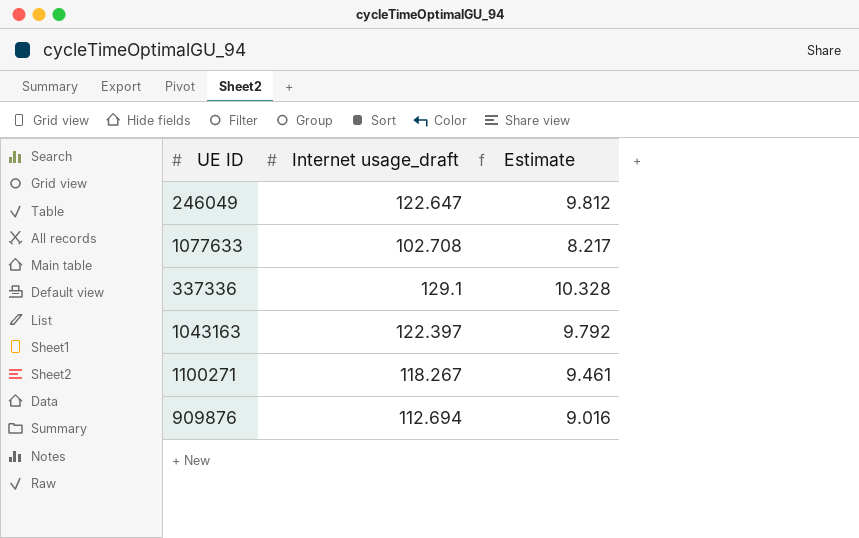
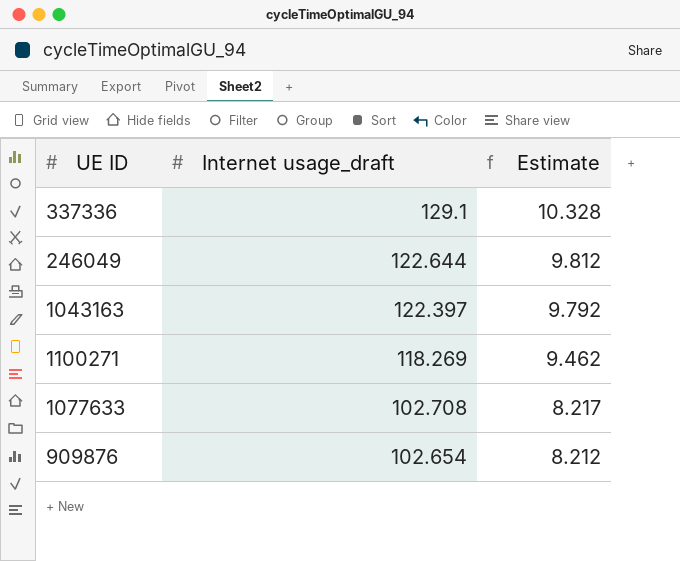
row order: none -> Internet usage_draft descending
246049 | Internet usage_draft: 122.647 -> 122.644
1100271 | Internet usage_draft: 118.267 -> 118.269
1100271 | Estimate: 9.461 -> 9.462
909876 | Internet usage_draft: 112.694 -> 102.654
909876 | Estimate: 9.016 -> 8.212

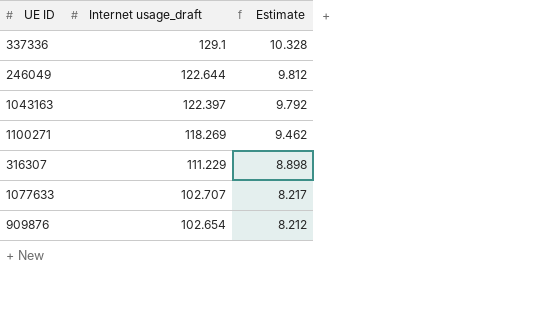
row 316307: none -> 111.229 | 8.898
1077633 | Internet usage_draft: 102.708 -> 102.707

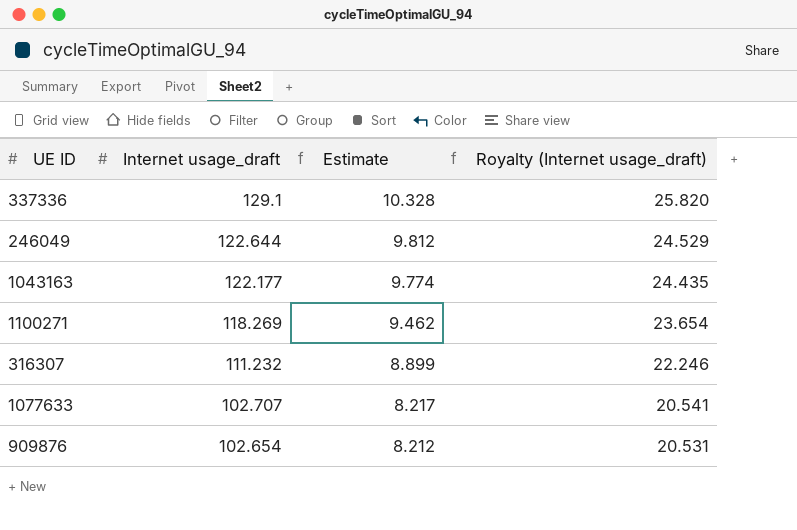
column Royalty (Internet usage_draft) | formula: none -> [Internet usage_draft] * 0.2
1043163 | Internet usage_draft: 122.397 -> 122.177
1043163 | Estimate: 9.792 -> 9.774
316307 | Internet usage_draft: 111.229 -> 111.232
316307 | Estimate: 8.898 -> 8.899

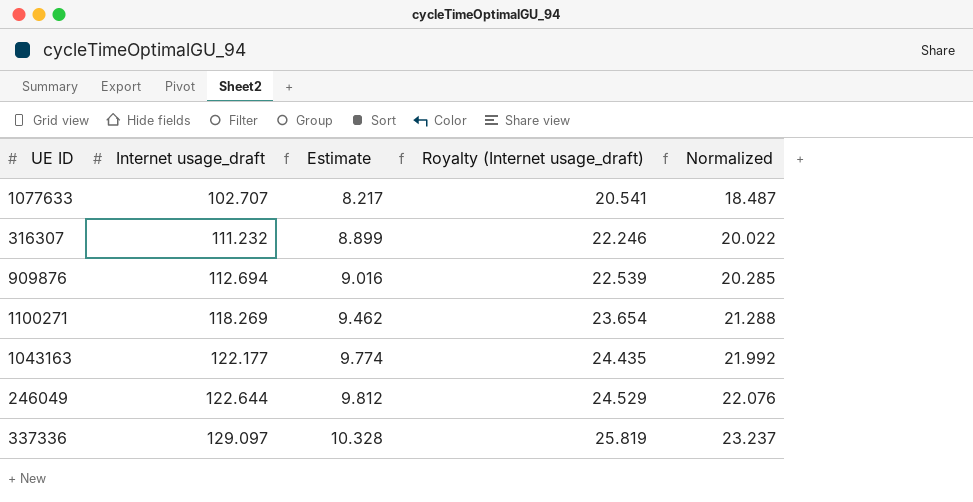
row order: Internet usage_draft descending -> Internet usage_draft ascending
column Normalized | formula: none -> [Internet usage_draft] * 0.18
909876 | Internet usage_draft: 102.654 -> 112.694
909876 | Estimate: 8.212 -> 9.016
909876 | Royalty (Internet usage_draft): 20.531 -> 22.539
337336 | Internet usage_draft: 129.1 -> 129.097
337336 | Royalty (Internet usage_draft): 25.820 -> 25.819

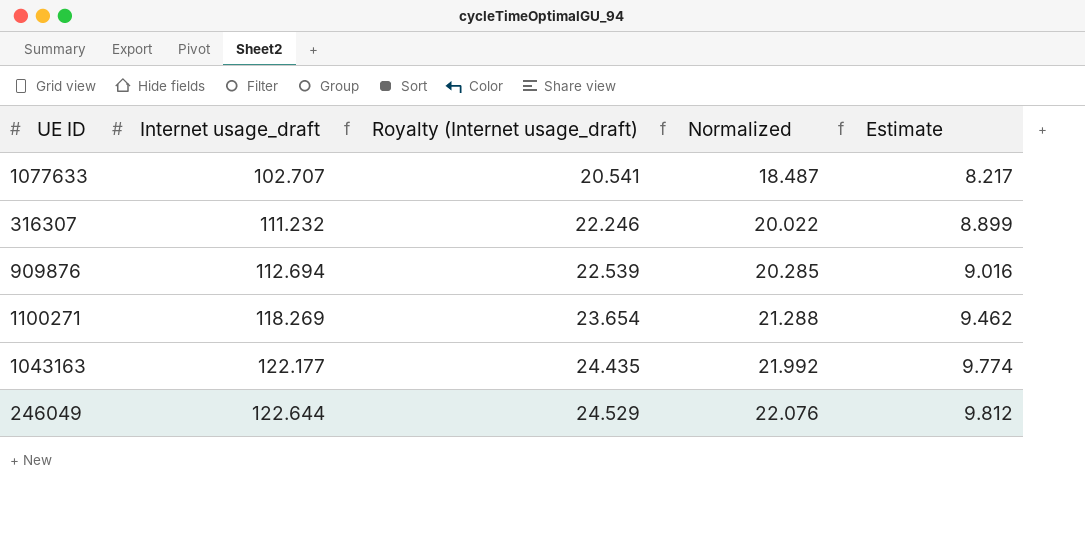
column Estimate | position: 3 -> 5
row 337336: 129.097 | 10.328 | 25.819 | 23.237 -> none

